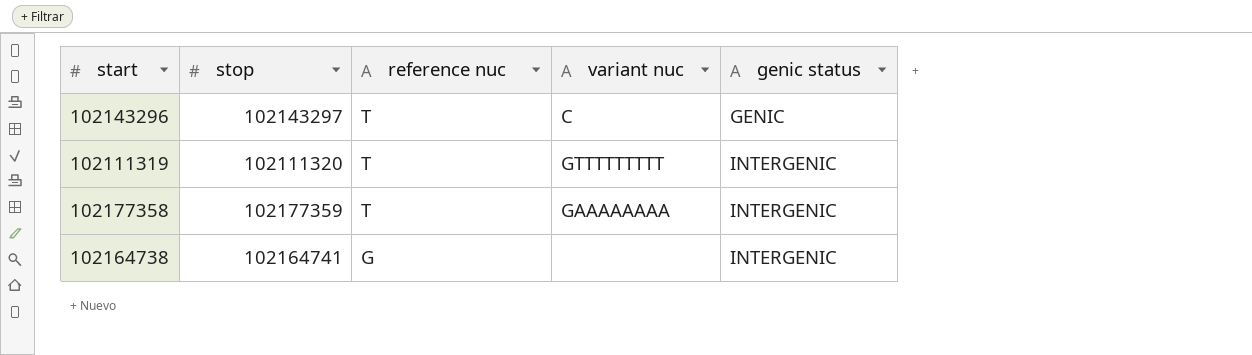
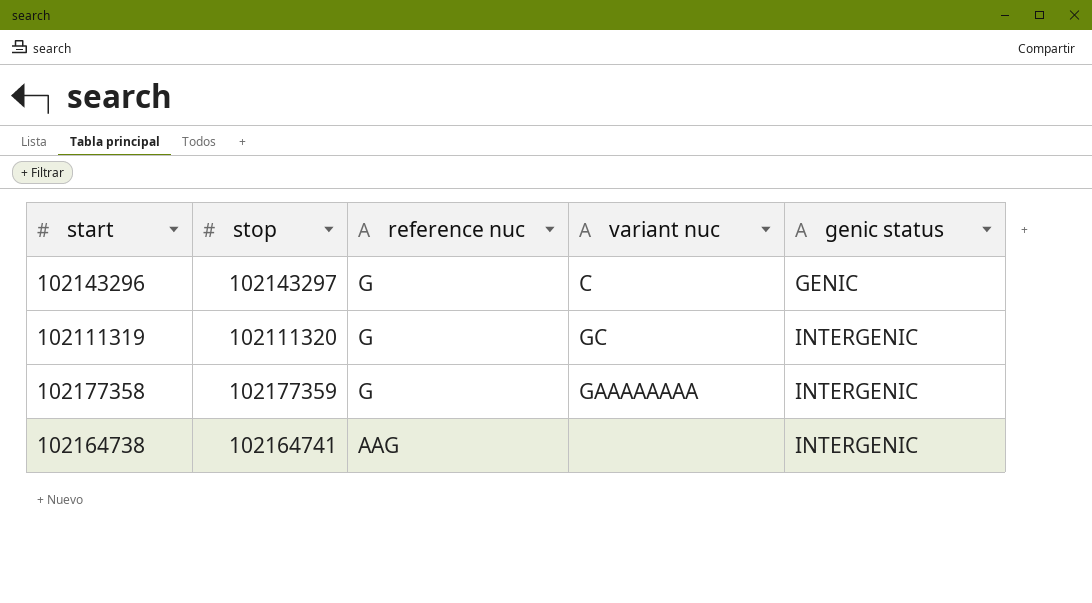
102143296 | reference nuc: T -> G
102111319 | reference nuc: T -> G
102111319 | variant nuc: GTTTTTTTTT -> GC
102177358 | reference nuc: T -> G
102164738 | reference nuc: G -> AAG

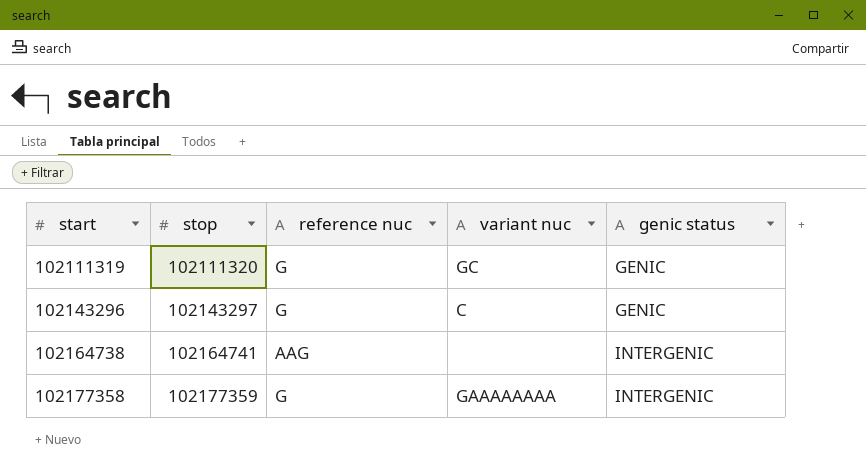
row order: reference nuc descending -> start ascending
102111319 | genic status: INTERGENIC -> GENIC

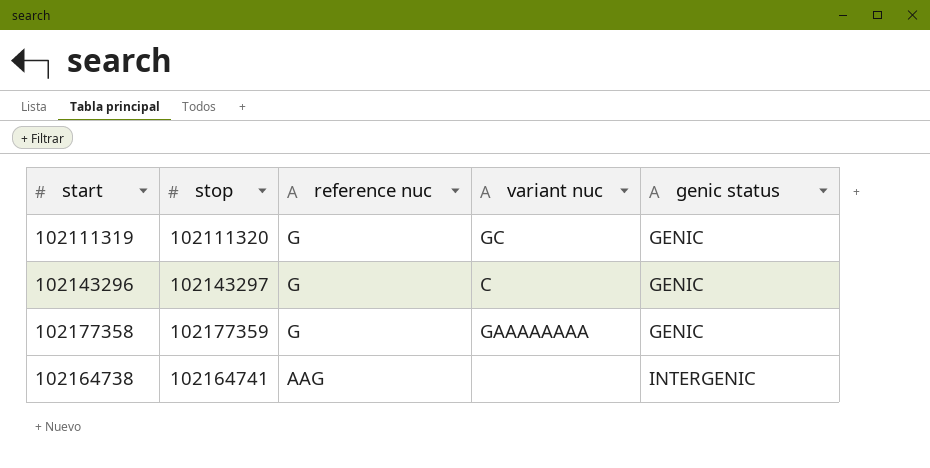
row order: start ascending -> reference nuc descending
102177358 | genic status: INTERGENIC -> GENIC

